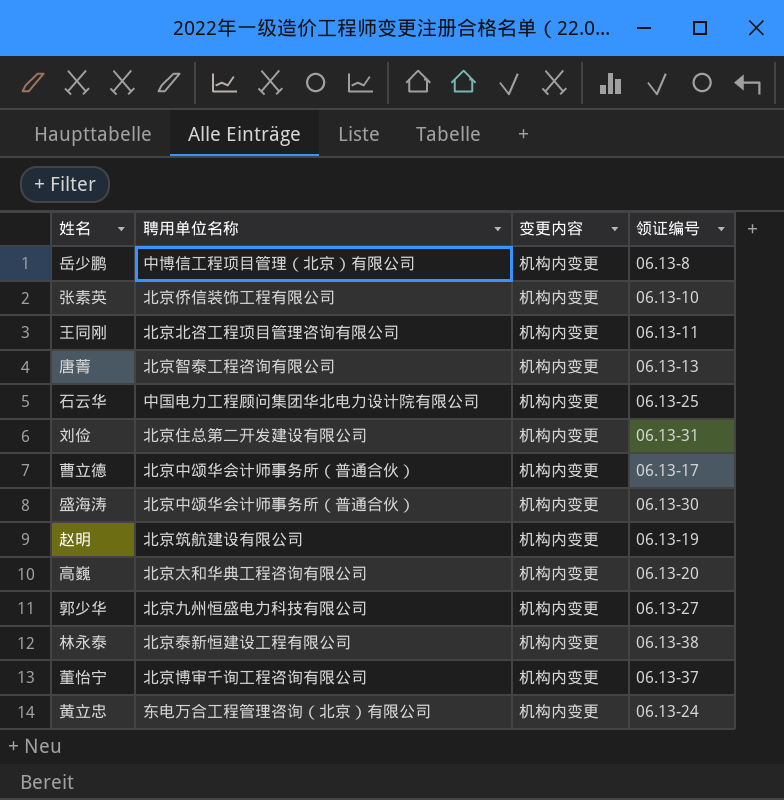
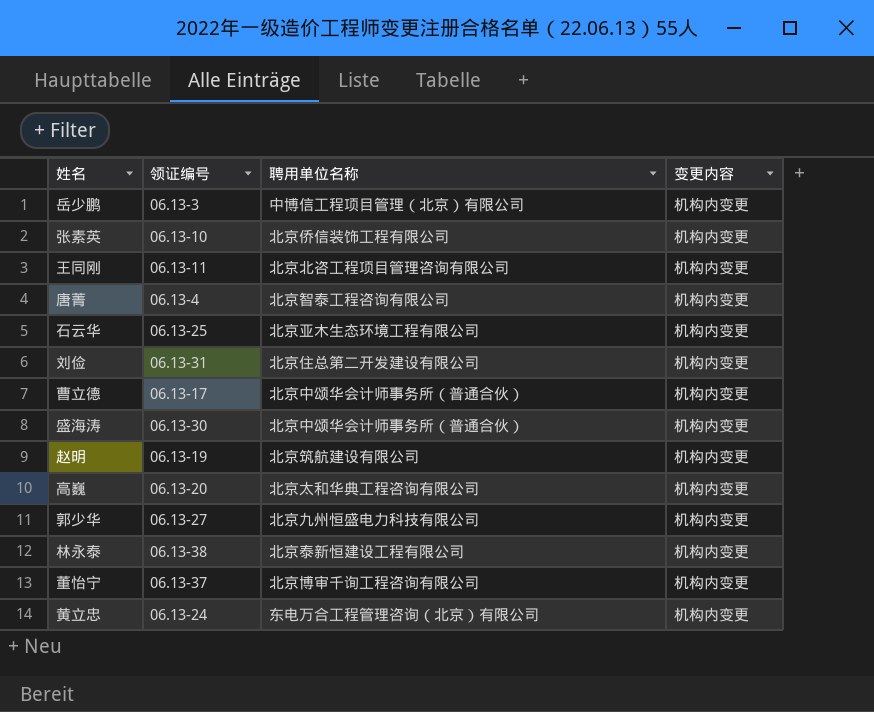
column 领证编号 | position: 4 -> 2
岳少鹏 | 领证编号: 06.13-8 -> 06.13-3
唐菁 | 领证编号: 06.13-13 -> 06.13-4
石云华 | 聘用单位名称: 中国电力工程顾问集团华北电力设计院有限公司 -> 北京亚木生态环境工程有限公司

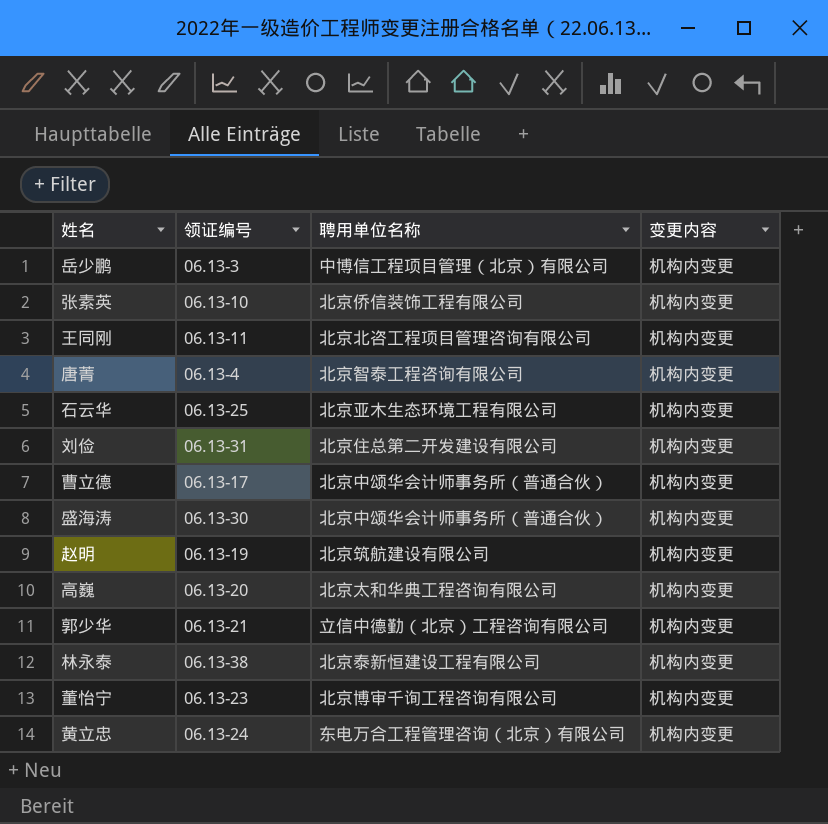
郭少华 | 领证编号: 06.13-27 -> 06.13-21
郭少华 | 聘用单位名称: 北京九州恒盛电力科技有限公司 -> 立信中德勤（北京）工程咨询有限公司
董怡宁 | 领证编号: 06.13-37 -> 06.13-23

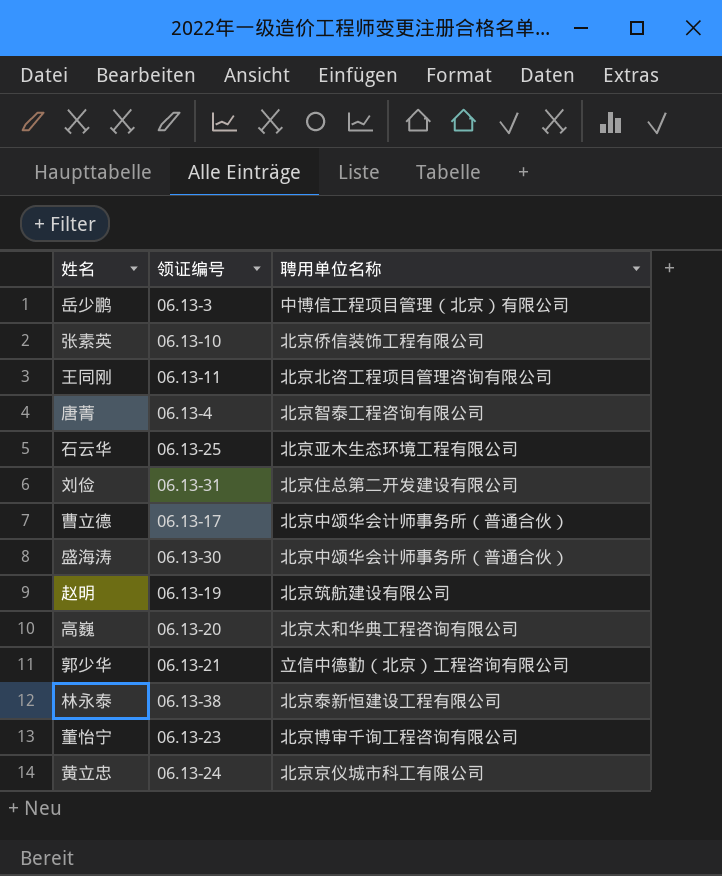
column 变更内容 | position: 4 -> none
黄立忠 | 聘用单位名称: 东电万合工程管理咨询（北京）有限公司 -> 北京京仪城市科工有限公司

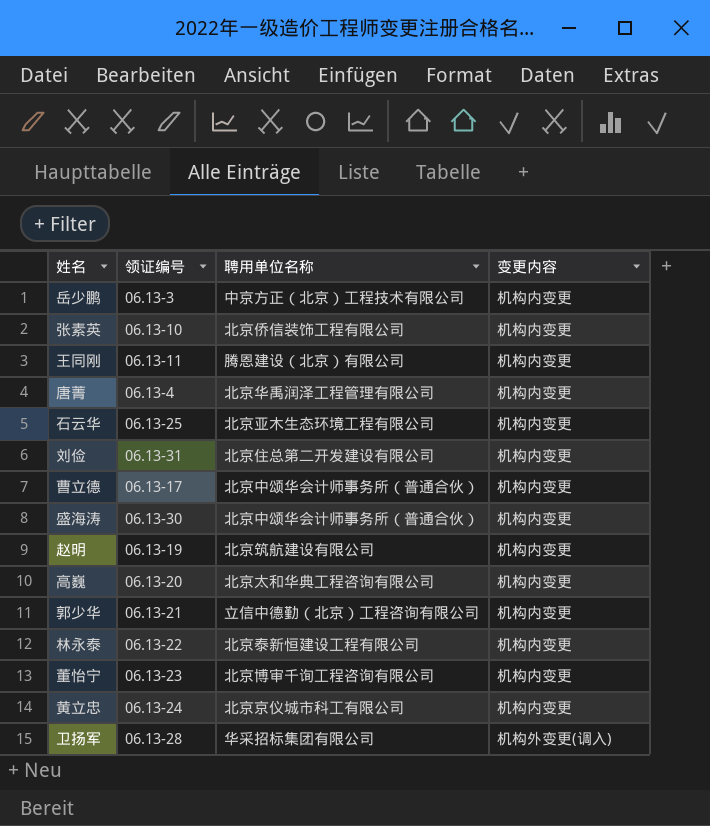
column 变更内容 | position: none -> 4
岳少鹏 | 聘用单位名称: 中博信工程项目管理（北京）有限公司 -> 中京方正（北京）工程技术有限公司
王同刚 | 聘用单位名称: 北京北咨工程项目管理咨询有限公司 -> 腾恩建设（北京）有限公司
唐菁 | 聘用单位名称: 北京智泰工程咨询有限公司 -> 北京华禹润泽工程管理有限公司
林永泰 | 领证编号: 06.13-38 -> 06.13-22
row 卫扬军: none -> 06.13-28 | 华采招标集团有限公司 | 机构外变更(调入)

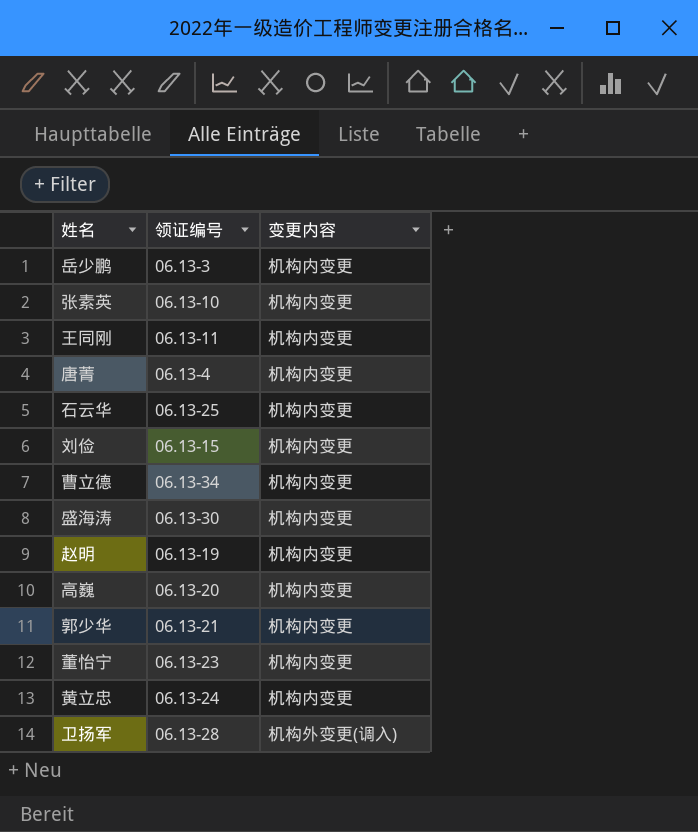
column 聘用单位名称 | position: 3 -> none
row 林永泰: 06.13-22 | 北京泰新恒建设工程有限公司 | 机构内变更 -> none
刘俭 | 领证编号: 06.13-31 -> 06.13-15
曹立德 | 领证编号: 06.13-17 -> 06.13-34

